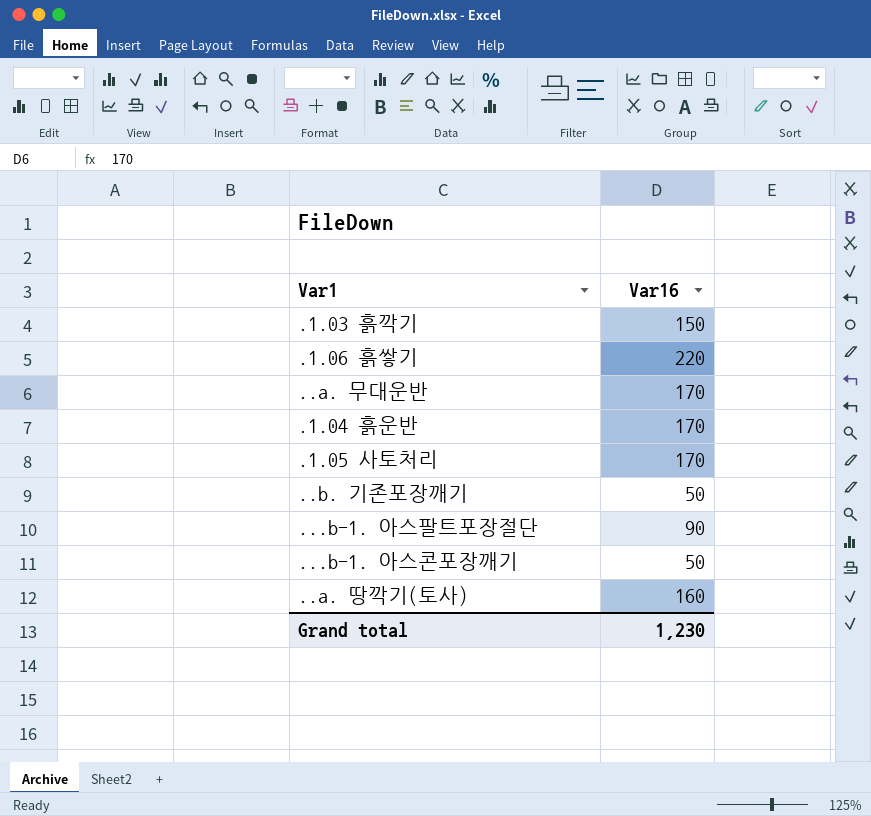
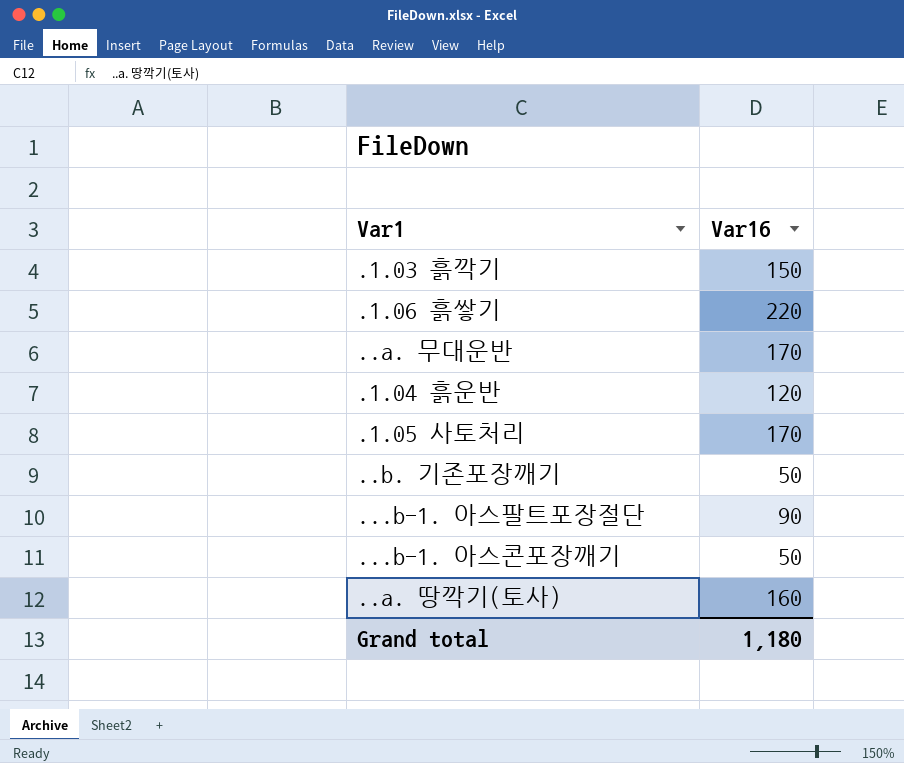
.1.04 흙운반 | Var16: 170 -> 120
Grand total | Var16: 1,230 -> 1,180

